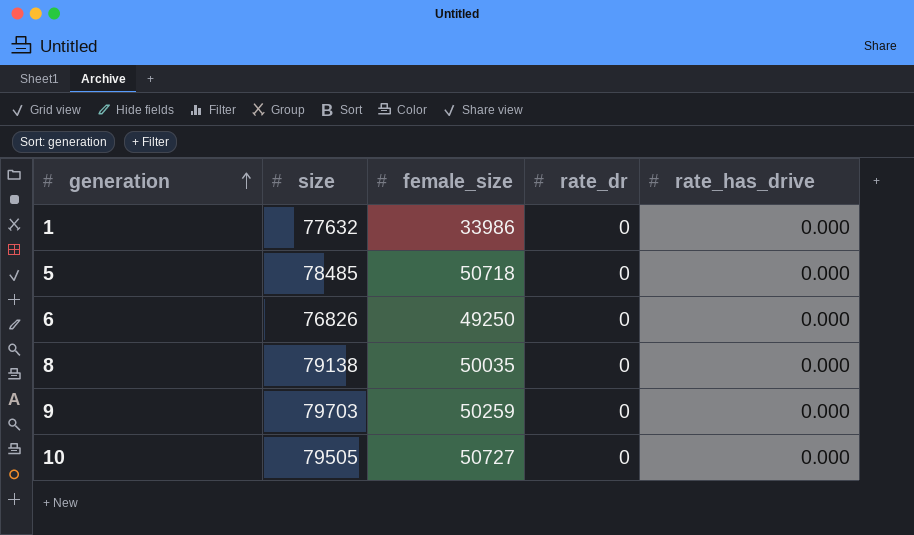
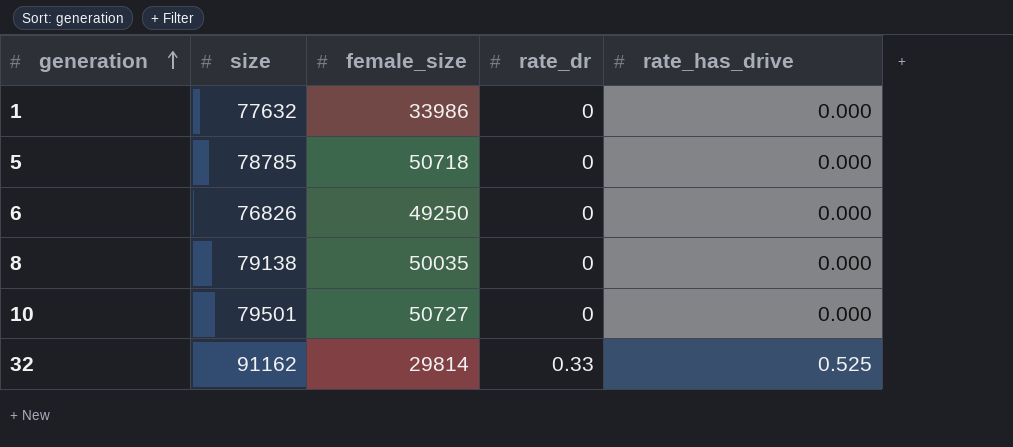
row 9: 79703 | 50259 | 0 | 0.000 -> none
5 | size: 78485 -> 78785
10 | size: 79505 -> 79501
row 32: none -> 91162 | 29814 | 0.33 | 0.525

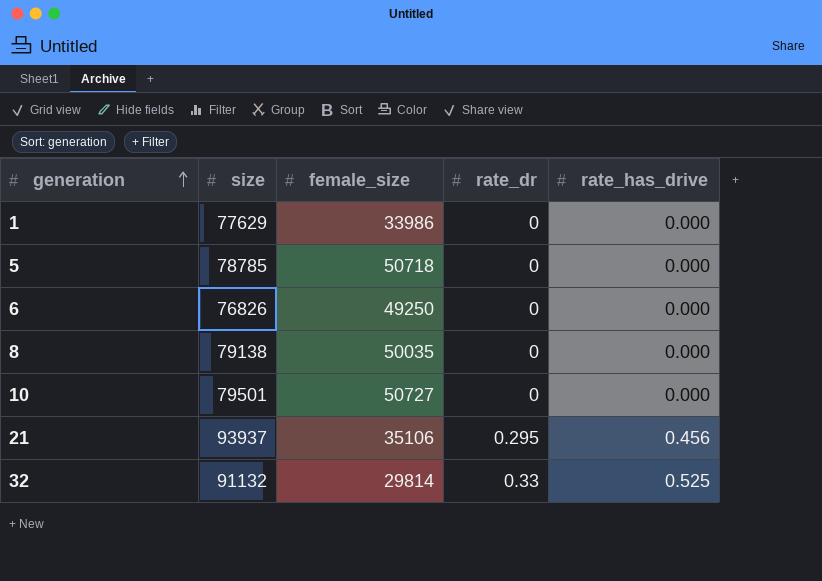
1 | size: 77632 -> 77629
row 21: none -> 93937 | 35106 | 0.295 | 0.456
32 | size: 91162 -> 91132

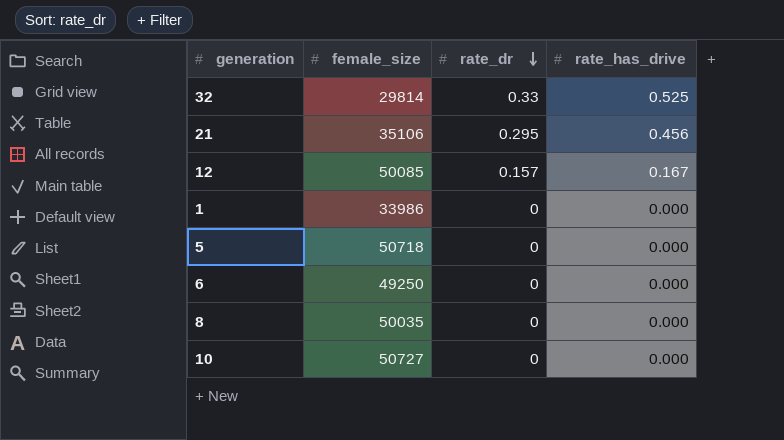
row order: generation ascending -> rate_dr descending
column size | position: 2 -> none
row 12: none -> 50085 | 0.157 | 0.167

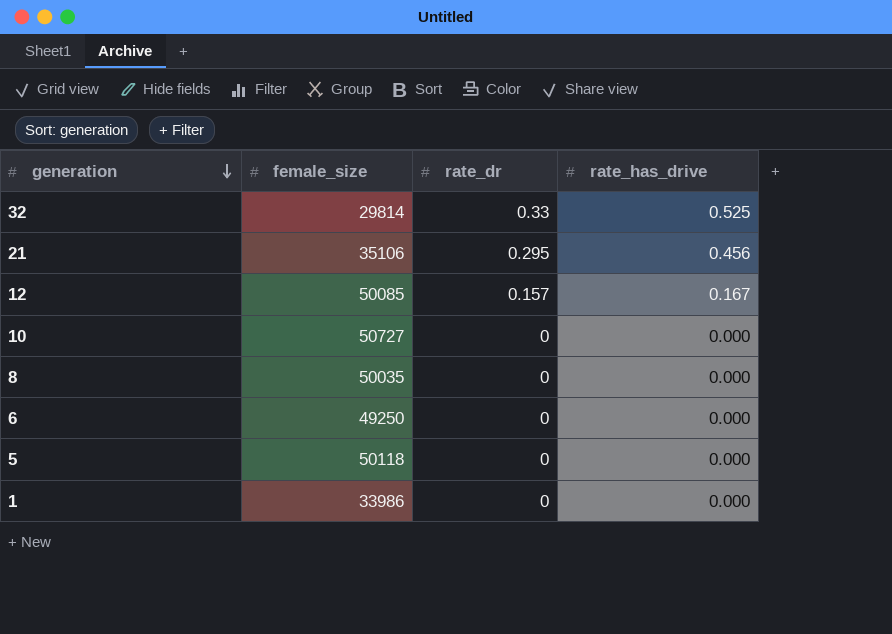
row order: rate_dr descending -> generation descending
5 | female_size: 50718 -> 50118

